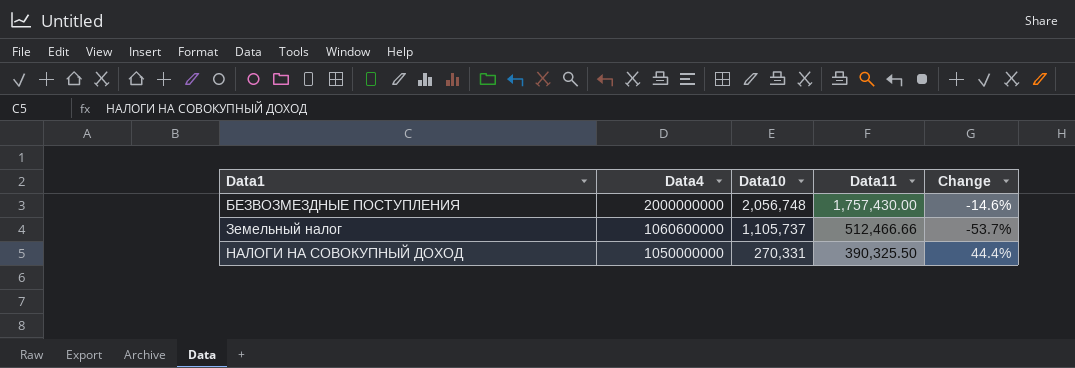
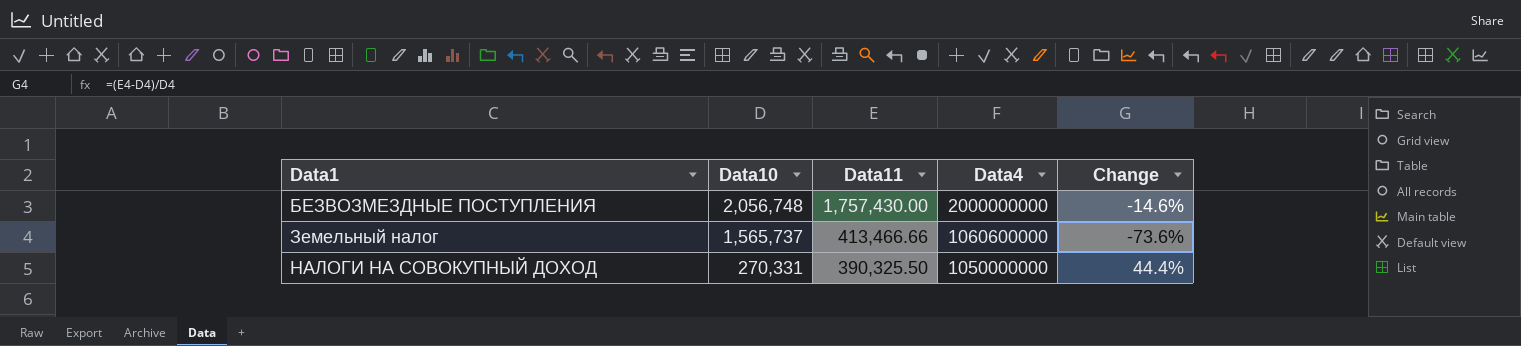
column Data4 | position: 2 -> 4
Земельный налог | Data10: 1,105,737 -> 1,565,737
Земельный налог | Data11: 512,466.66 -> 413,466.66
Земельный налог | Change: -53.7% -> -73.6%

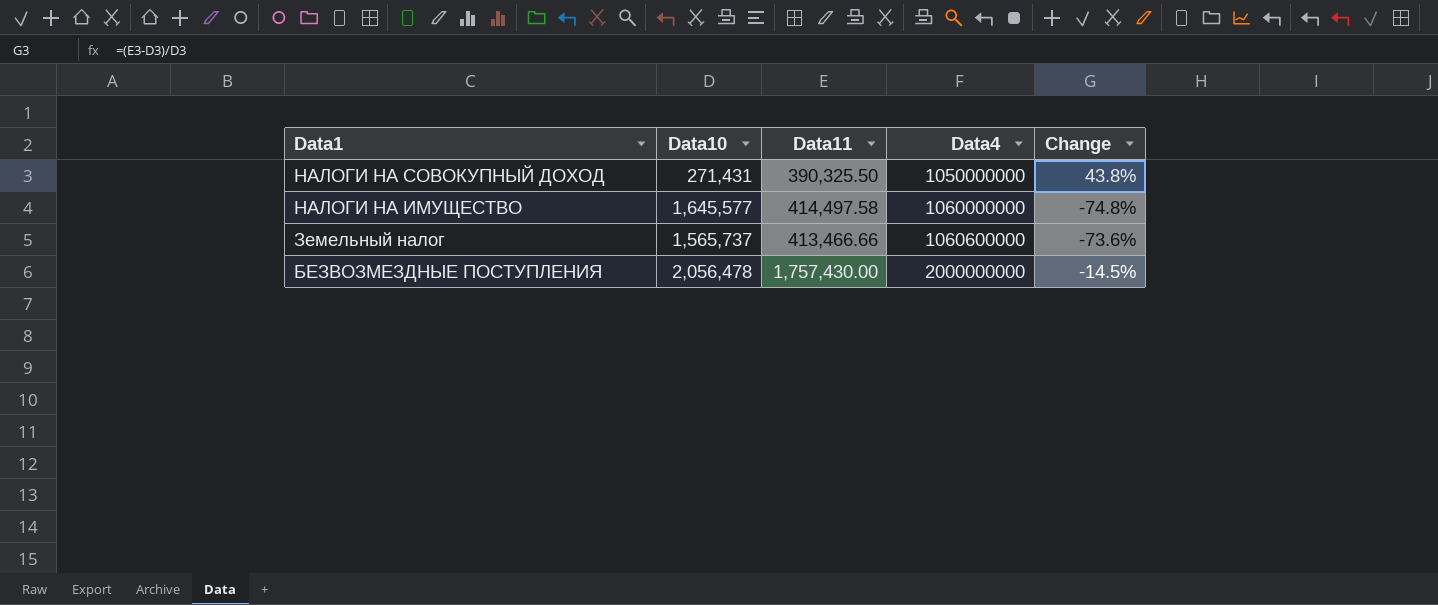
row order: Data1 ascending -> Data1 descending
НАЛОГИ НА СОВОКУПНЫЙ ДОХОД | Data10: 270,331 -> 271,431
НАЛОГИ НА СОВОКУПНЫЙ ДОХОД | Change: 44.4% -> 43.8%
row НАЛОГИ НА ИМУЩЕСТВО: none -> 1,645,577 | 414,497.58 | 1060000000 | -74.8%
БЕЗВОЗМЕЗДНЫЕ ПОСТУПЛЕНИЯ | Data10: 2,056,748 -> 2,056,478
БЕЗВОЗМЕЗДНЫЕ ПОСТУПЛЕНИЯ | Change: -14.6% -> -14.5%

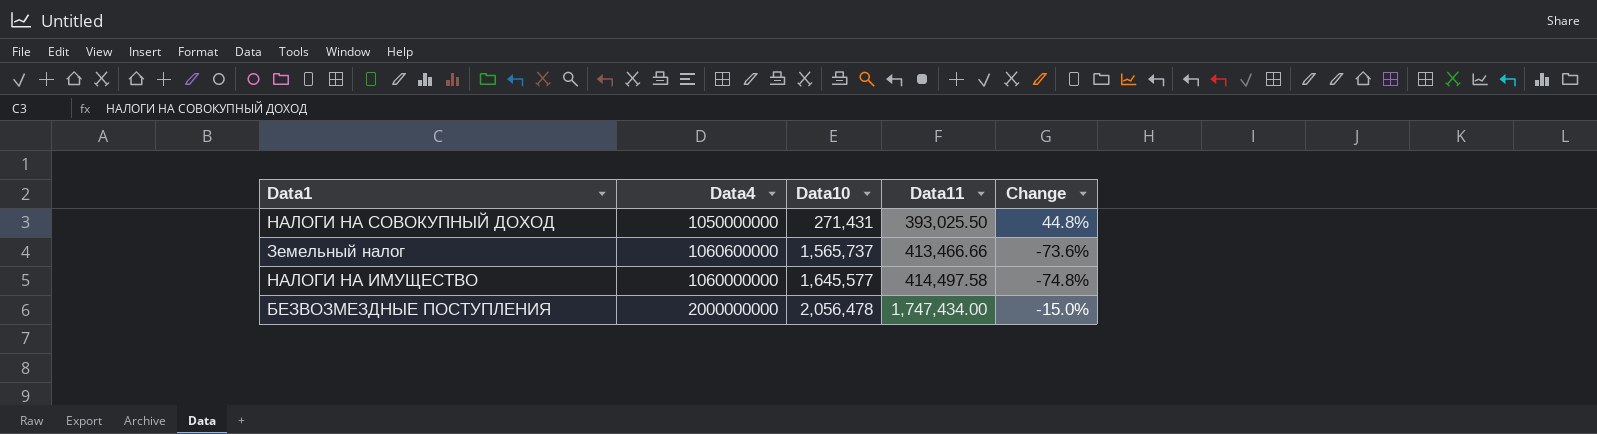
row order: Data1 descending -> Data10 ascending
column Data4 | position: 4 -> 2
НАЛОГИ НА СОВОКУПНЫЙ ДОХОД | Data11: 390,325.50 -> 393,025.50
НАЛОГИ НА СОВОКУПНЫЙ ДОХОД | Change: 43.8% -> 44.8%
БЕЗВОЗМЕЗДНЫЕ ПОСТУПЛЕНИЯ | Data11: 1,757,430.00 -> 1,747,434.00
БЕЗВОЗМЕЗДНЫЕ ПОСТУПЛЕНИЯ | Change: -14.5% -> -15.0%

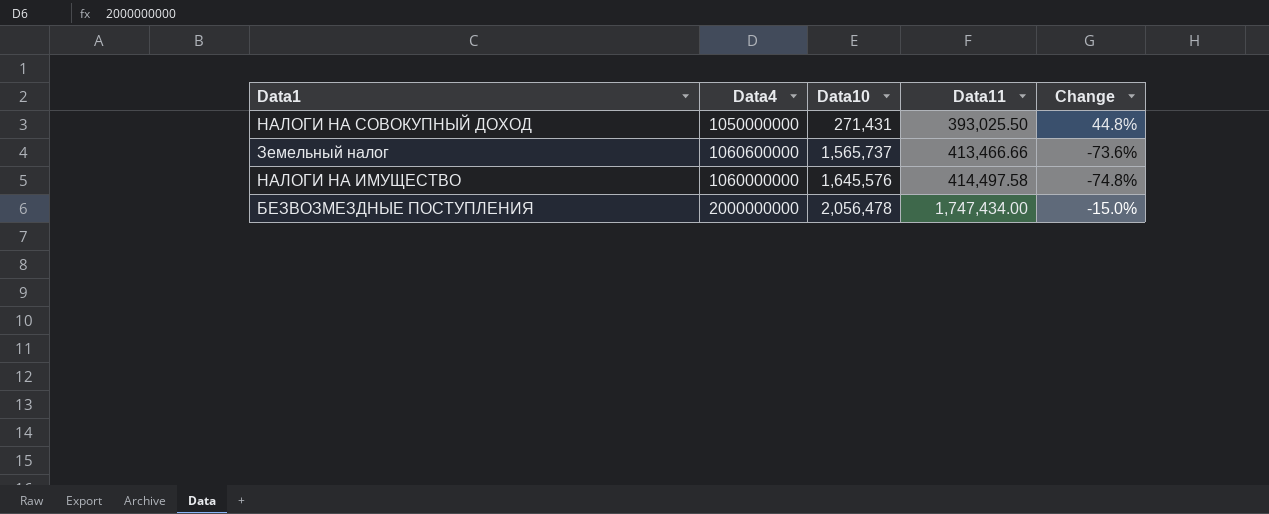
НАЛОГИ НА ИМУЩЕСТВО | Data10: 1,645,577 -> 1,645,576

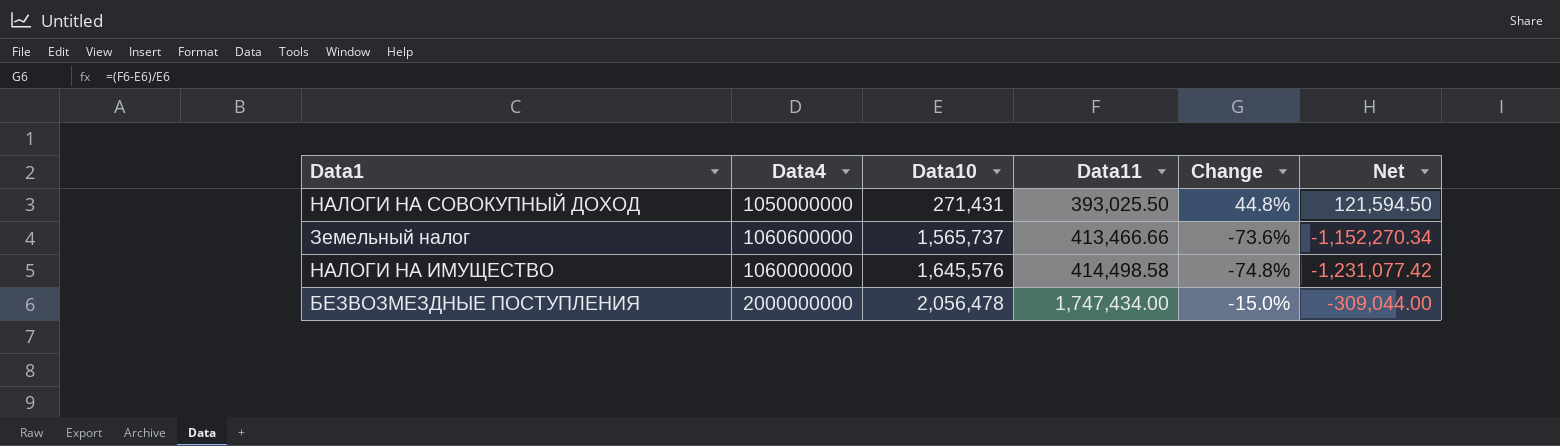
column Net | formula: none -> [Data11] - [Data10]
НАЛОГИ НА ИМУЩЕСТВО | Data11: 414,497.58 -> 414,498.58

